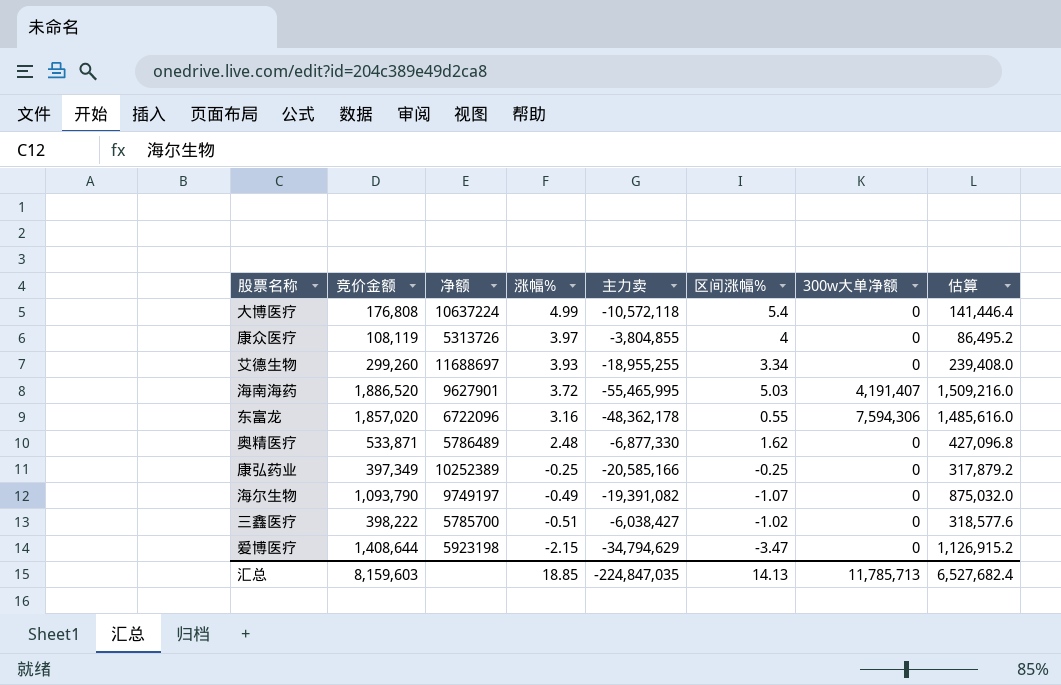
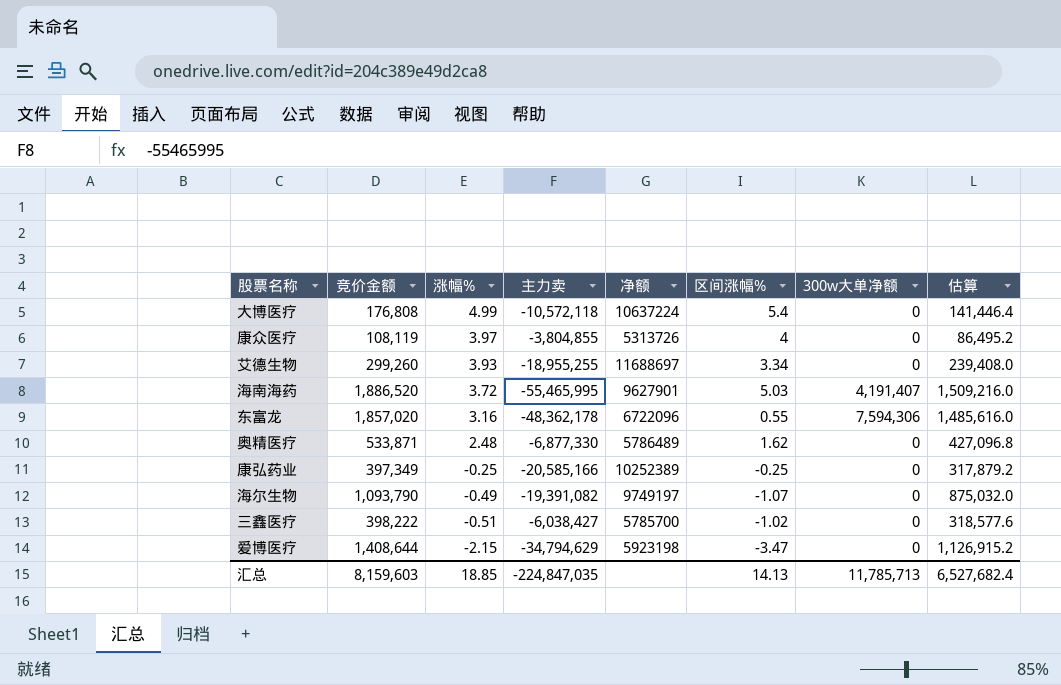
column 净额 | position: 3 -> 5

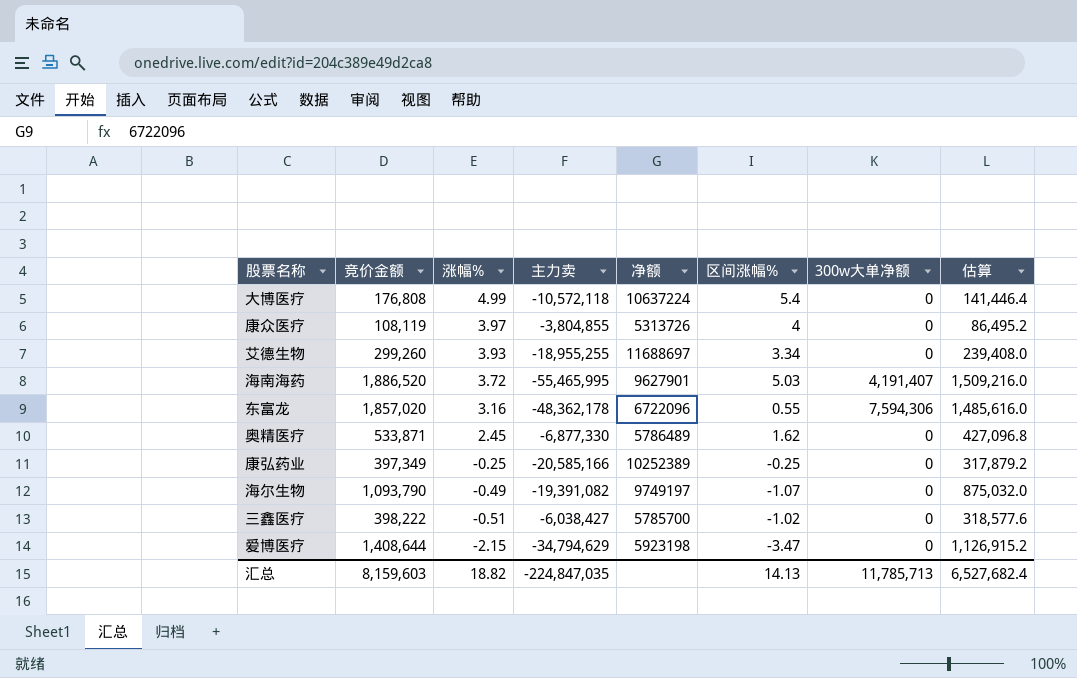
奥精医疗 | 涨幅%: 2.48 -> 2.45
汇总 | 涨幅%: 18.85 -> 18.82

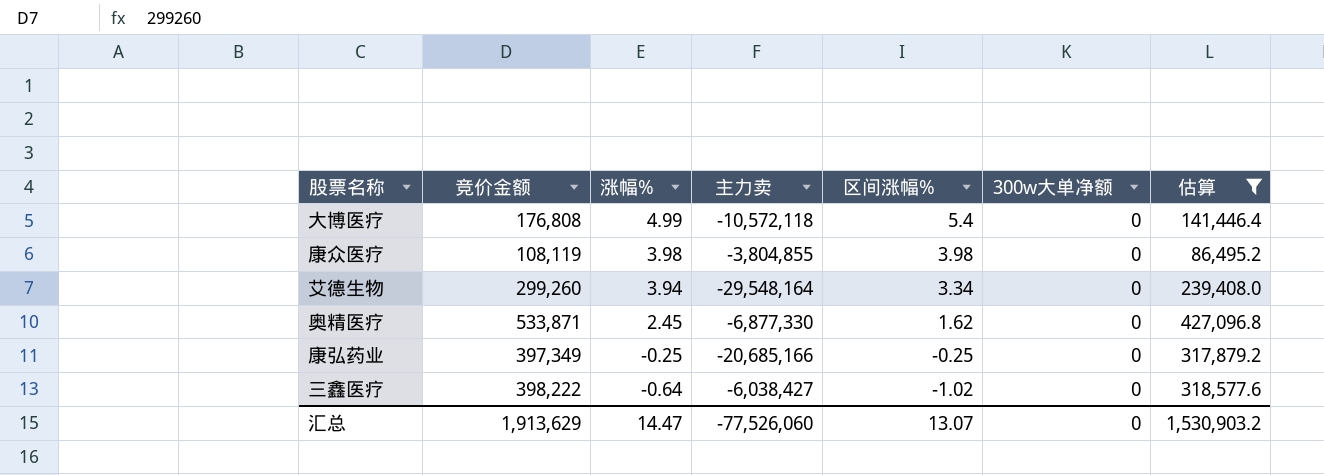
filter: none -> 估算 <= 427,096.8
column 净额 | position: 5 -> none
康众医疗 | 涨幅%: 3.97 -> 3.98
康众医疗 | 区间涨幅%: 4 -> 3.98
艾德生物 | 涨幅%: 3.93 -> 3.94
艾德生物 | 主力卖: -18,955,255 -> -29,548,164
康弘药业 | 主力卖: -20,585,166 -> -20,685,166
三鑫医疗 | 涨幅%: -0.51 -> -0.64
汇总 | 竞价金额: 8,159,603 -> 1,913,629
汇总 | 涨幅%: 18.82 -> 14.47
汇总 | 主力卖: -224,847,035 -> -77,526,060
汇总 | 区间涨幅%: 14.13 -> 13.07
汇总 | 300w大单净额: 11,785,713 -> 0
汇总 | 估算: 6,527,682.4 -> 1,530,903.2

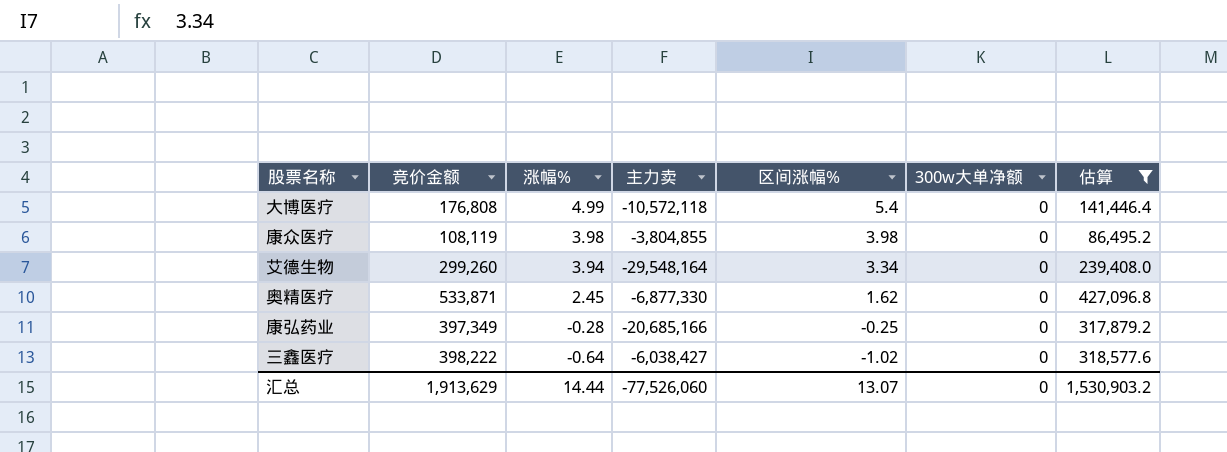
康弘药业 | 涨幅%: -0.25 -> -0.28
汇总 | 涨幅%: 14.47 -> 14.44

